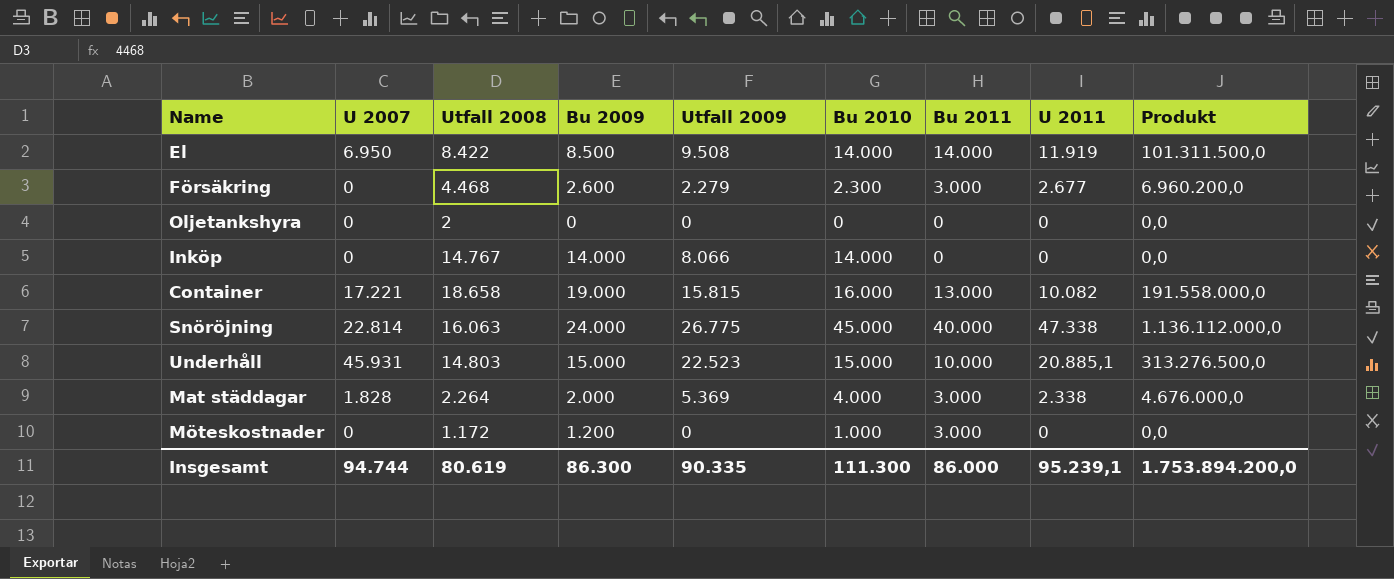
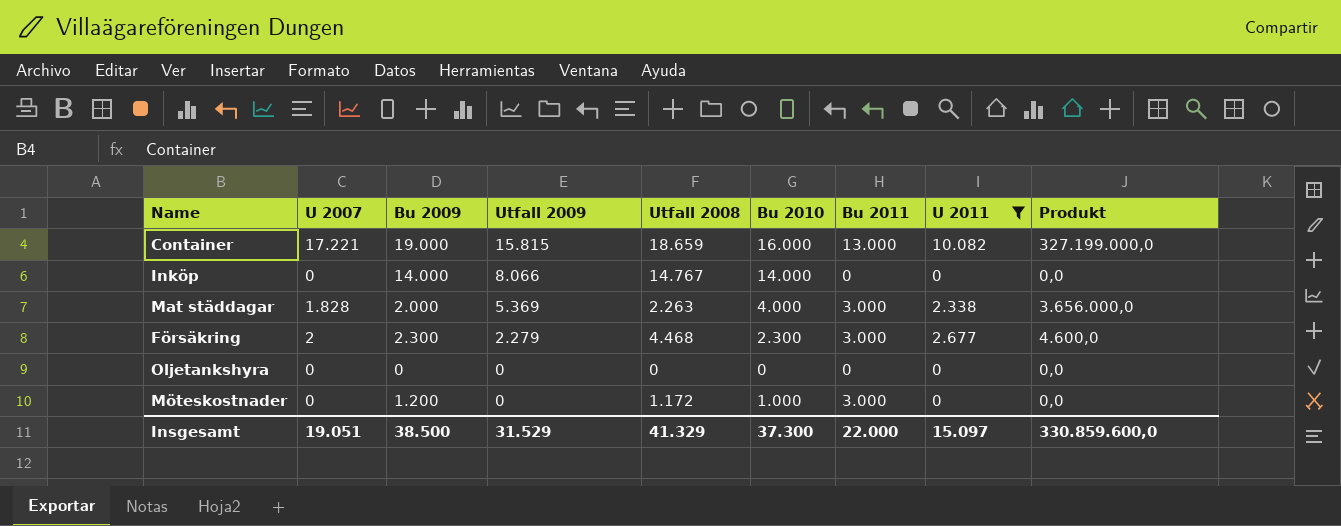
filter: none -> U 2011 <= 10.082
row order: none -> Utfall 2009 descending
column Utfall 2008 | position: 3 -> 5
column Produkt | formula: [Bu 2009] * [U 2011] -> [U 2007] * [Bu 2009]
Container | Utfall 2008: 18.658 -> 18.659
Mat städdagar | Utfall 2008: 2.264 -> 2.263
Försäkring | U 2007: 0 -> 2
Försäkring | Bu 2009: 2.600 -> 2.300
Oljetankshyra | Utfall 2008: 2 -> 0
Insgesamt | U 2007: 94.744 -> 19.051
Insgesamt | Bu 2009: 86.300 -> 38.500
Insgesamt | Utfall 2009: 90.335 -> 31.529
Insgesamt | Utfall 2008: 80.619 -> 41.329
Insgesamt | Bu 2010: 111.300 -> 37.300
Insgesamt | Bu 2011: 86.000 -> 22.000
Insgesamt | U 2011: 95.239,1 -> 15.097
Insgesamt | Produkt: 1.753.894.200,0 -> 330.859.600,0

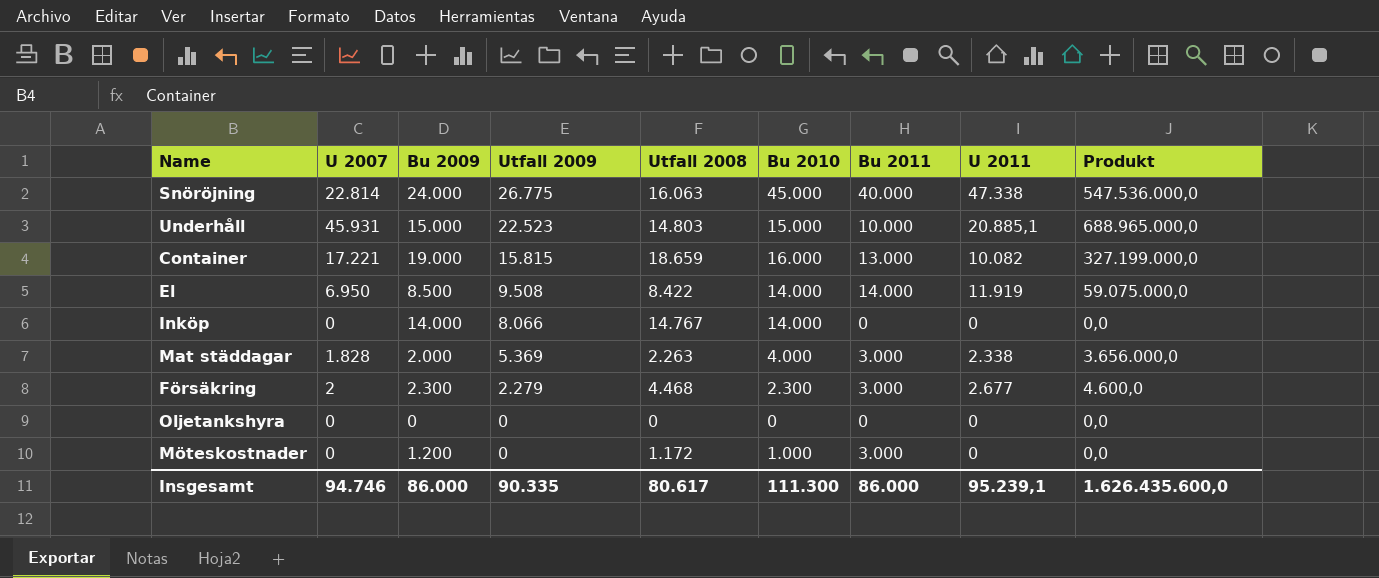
filter: U 2011 <= 10.082 -> none
Insgesamt | U 2007: 19.051 -> 94.746
Insgesamt | Bu 2009: 38.500 -> 86.000
Insgesamt | Utfall 2009: 31.529 -> 90.335
Insgesamt | Utfall 2008: 41.329 -> 80.617
Insgesamt | Bu 2010: 37.300 -> 111.300
Insgesamt | Bu 2011: 22.000 -> 86.000
Insgesamt | U 2011: 15.097 -> 95.239,1
Insgesamt | Produkt: 330.859.600,0 -> 1.626.435.600,0

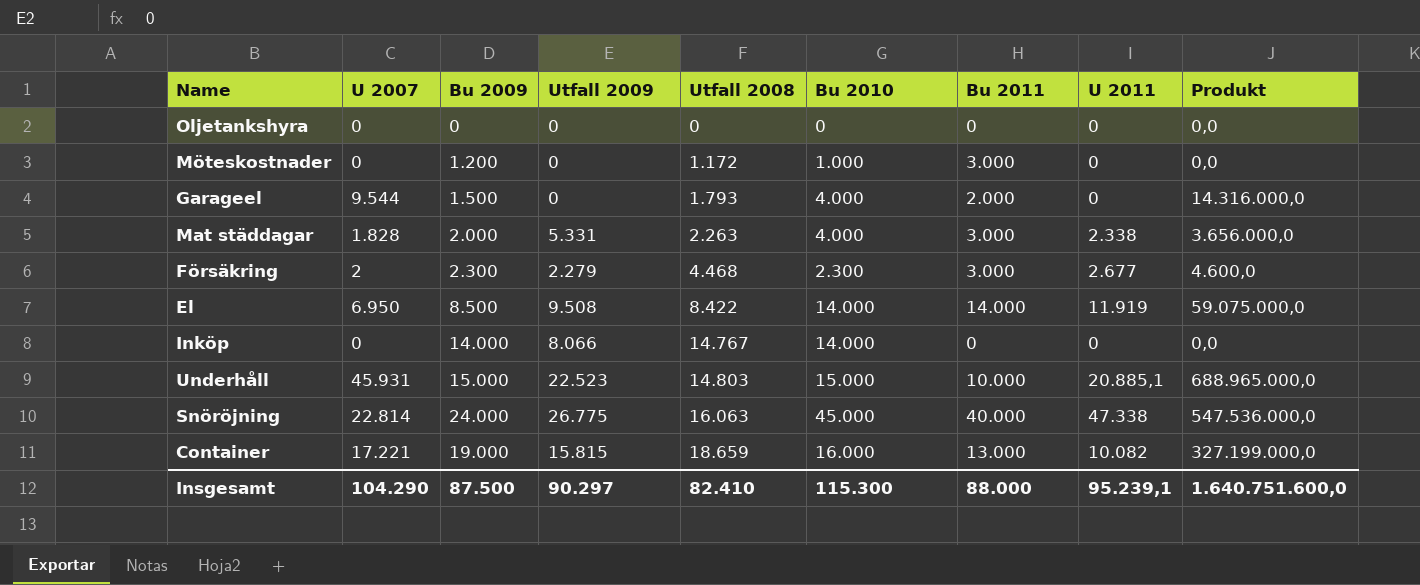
row order: Utfall 2009 descending -> Utfall 2008 ascending
row Garageel: none -> 9.544 | 1.500 | 0 | 1.793 | 4.000 | 2.000 | 0 | 14.316.000,0
Mat städdagar | Utfall 2009: 5.369 -> 5.331
Insgesamt | U 2007: 94.746 -> 104.290
Insgesamt | Bu 2009: 86.000 -> 87.500
Insgesamt | Utfall 2009: 90.335 -> 90.297
Insgesamt | Utfall 2008: 80.617 -> 82.410
Insgesamt | Bu 2010: 111.300 -> 115.300
Insgesamt | Bu 2011: 86.000 -> 88.000
Insgesamt | Produkt: 1.626.435.600,0 -> 1.640.751.600,0

